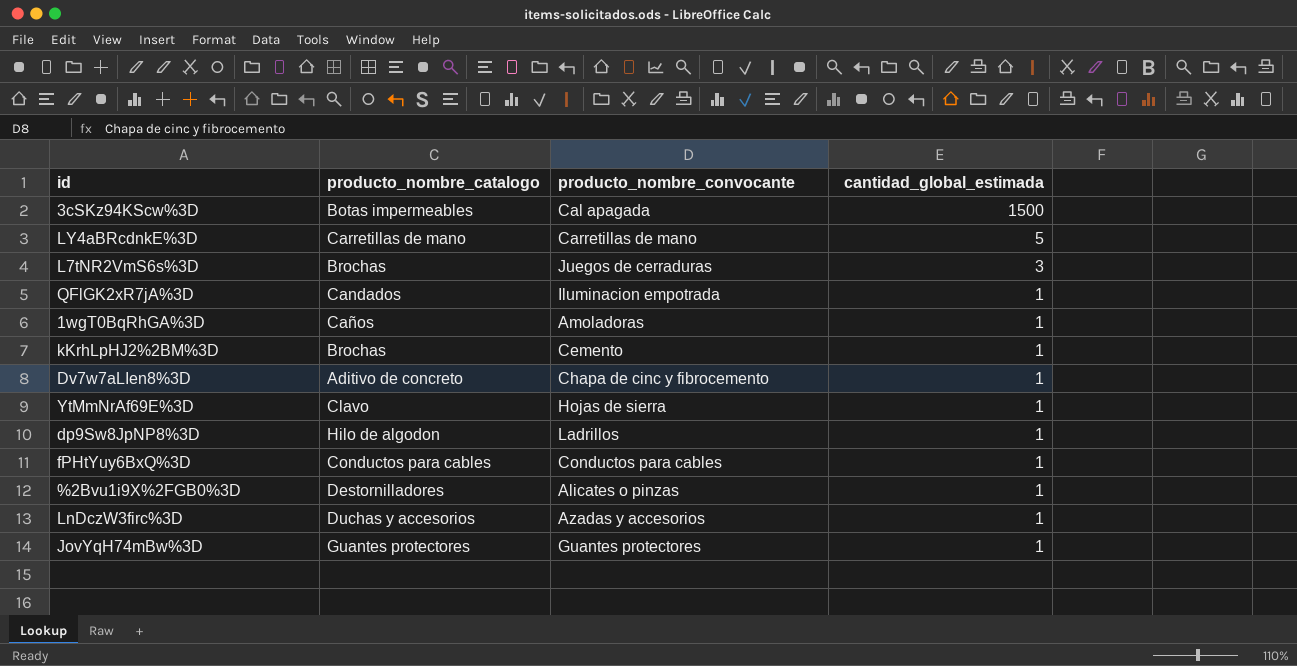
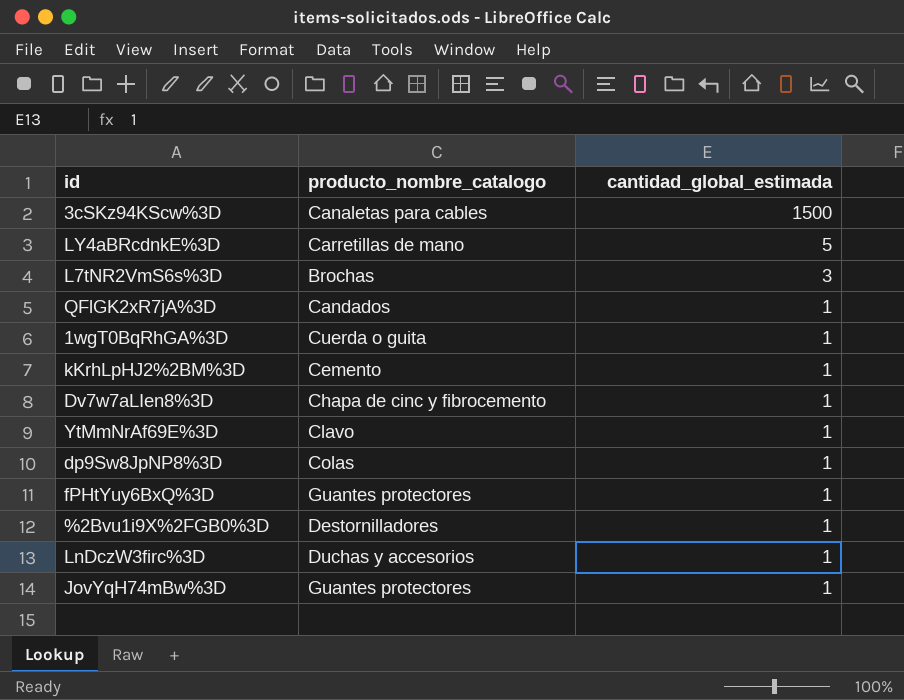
column producto_nombre_convocante | position: 3 -> none
3cSKz94KScw%3D | producto_nombre_catalogo: Botas impermeables -> Canaletas para cables
1wgT0BqRhGA%3D | producto_nombre_catalogo: Caños -> Cuerda o guita
kKrhLpHJ2%2BM%3D | producto_nombre_catalogo: Brochas -> Cemento
Dv7w7aLIen8%3D | producto_nombre_catalogo: Aditivo de concreto -> Chapa de cinc y fibrocemento
dp9Sw8JpNP8%3D | producto_nombre_catalogo: Hilo de algodon -> Colas
fPHtYuy6BxQ%3D | producto_nombre_catalogo: Conductos para cables -> Guantes protectores

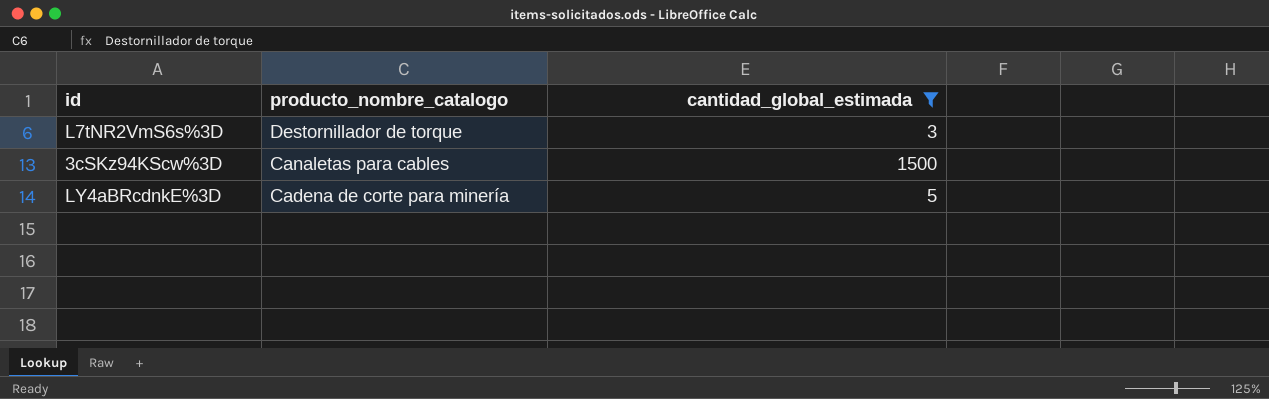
filter: none -> cantidad_global_estimada != 1
row order: cantidad_global_estimada descending -> producto_nombre_catalogo descending
L7tNR2VmS6s%3D | producto_nombre_catalogo: Brochas -> Destornillador de torque
LY4aBRcdnkE%3D | producto_nombre_catalogo: Carretillas de mano -> Cadena de corte para minería

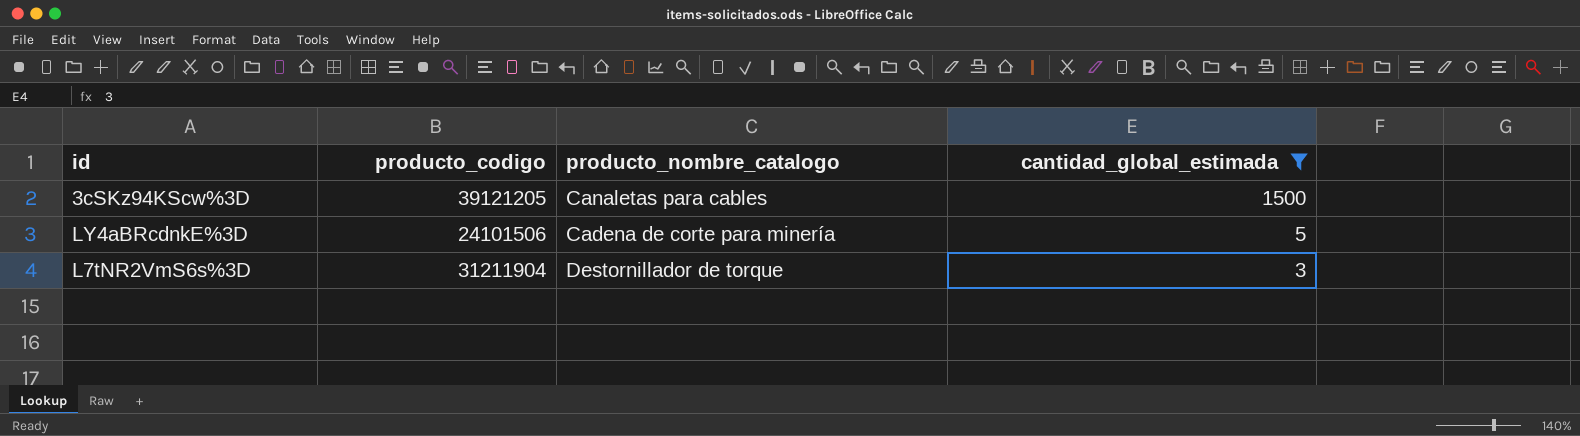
row order: producto_nombre_catalogo descending -> cantidad_global_estimada descending
column producto_codigo | position: none -> 2

